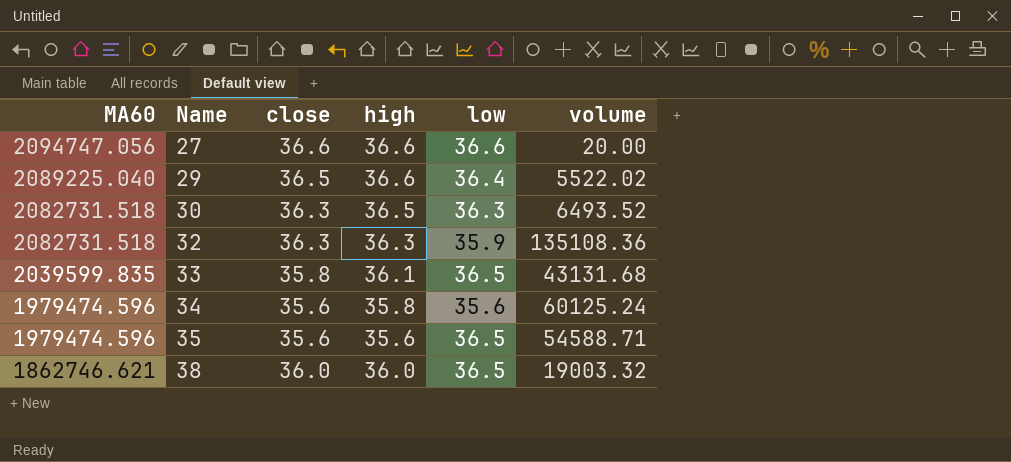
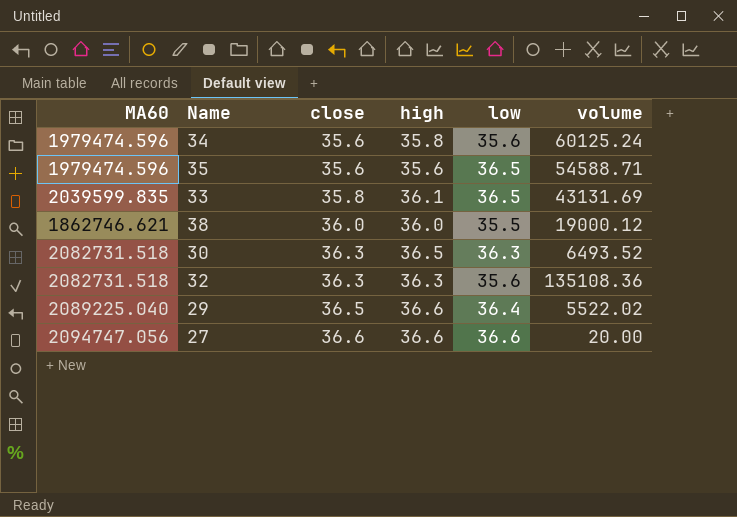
row order: MA60 descending -> close ascending
33 | volume: 43131.68 -> 43131.69
38 | low: 36.5 -> 35.5
38 | volume: 19003.32 -> 19000.12
32 | low: 35.9 -> 35.6

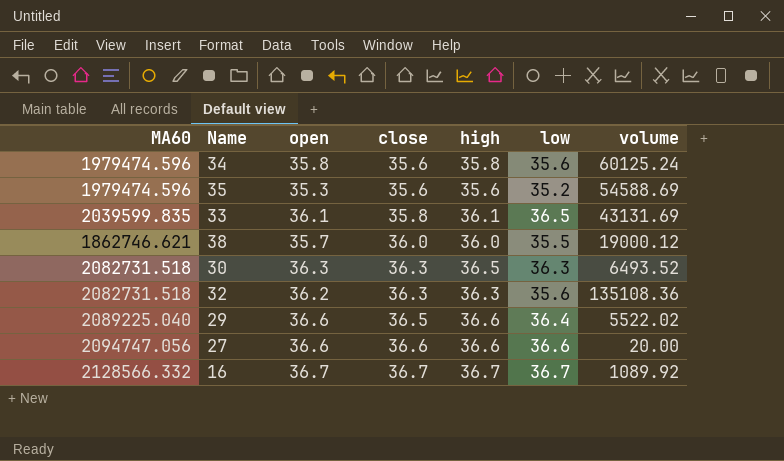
column open | position: none -> 3
35 | low: 36.5 -> 35.2
35 | volume: 54588.71 -> 54588.69
row 16: none -> 2128566.332 | 36.7 | 36.7 | 36.7 | 36.7 | 1089.92

